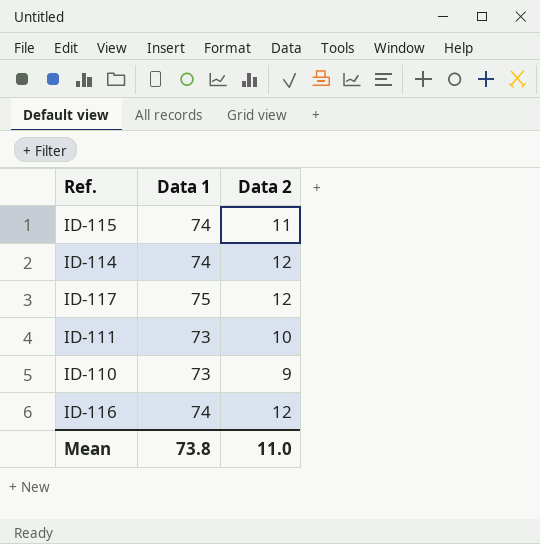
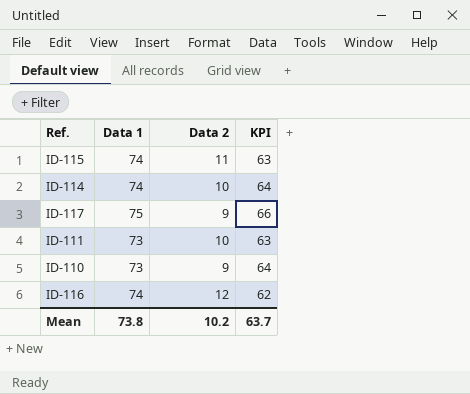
column KPI | formula: none -> [Data 1] - [Data 2]
ID-114 | Data 2: 12 -> 10
ID-117 | Data 2: 12 -> 9
Mean | Data 2: 11.0 -> 10.2

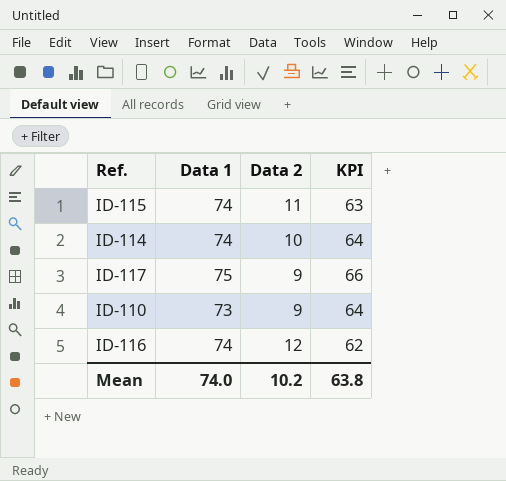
row ID-111: 73 | 10 | 63 -> none
Mean | Data 1: 73.8 -> 74.0
Mean | KPI: 63.7 -> 63.8

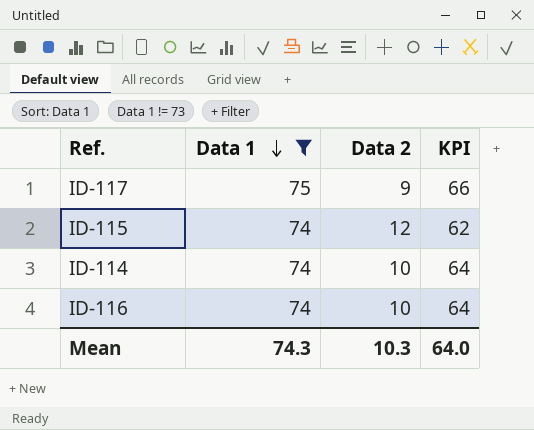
filter: none -> Data 1 != 73
row order: none -> Data 1 descending
ID-115 | Data 2: 11 -> 12
ID-115 | KPI: 63 -> 62
ID-116 | Data 2: 12 -> 10
ID-116 | KPI: 62 -> 64
Mean | Data 1: 74.0 -> 74.3
Mean | Data 2: 10.2 -> 10.3
Mean | KPI: 63.8 -> 64.0

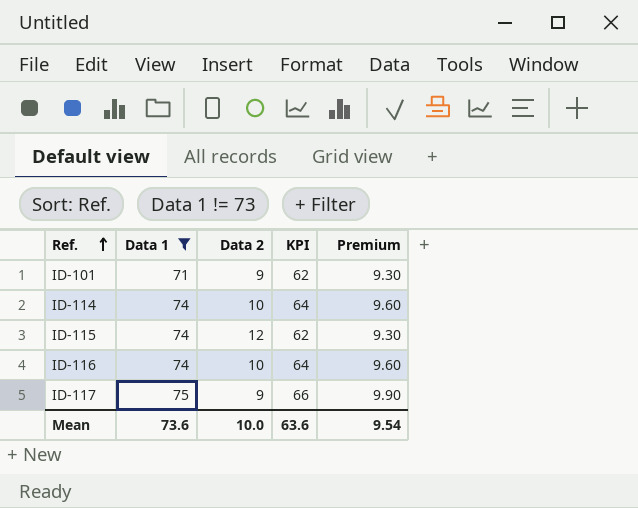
row order: Data 1 descending -> Ref. ascending
column Premium | formula: none -> [KPI] * 0.15
row ID-101: none -> 71 | 9 | 62 | 9.30
Mean | Data 1: 74.3 -> 73.6
Mean | Data 2: 10.3 -> 10.0
Mean | KPI: 64.0 -> 63.6

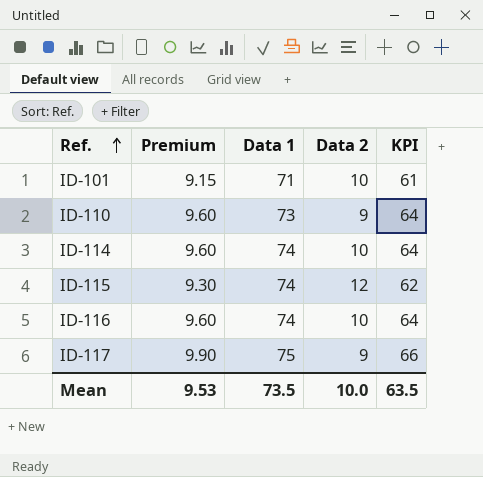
filter: Data 1 != 73 -> none
column Premium | position: 5 -> 2
ID-101 | Premium: 9.30 -> 9.15
ID-101 | Data 2: 9 -> 10
ID-101 | KPI: 62 -> 61
Mean | Premium: 9.54 -> 9.53
Mean | Data 1: 73.6 -> 73.5
Mean | KPI: 63.6 -> 63.5

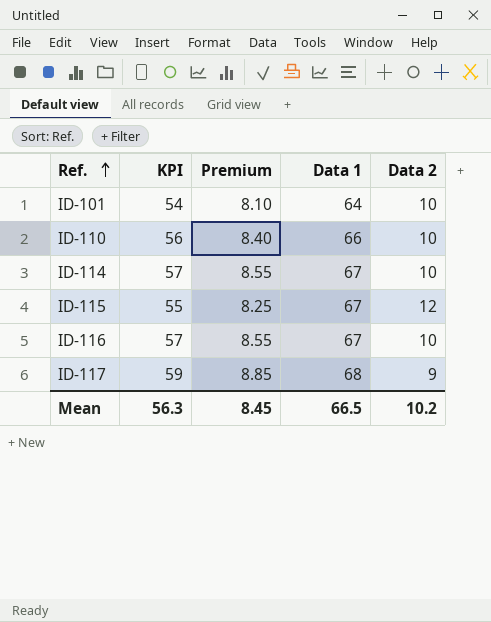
column KPI | position: 5 -> 2
ID-101 | KPI: 61 -> 54
ID-101 | Premium: 9.15 -> 8.10
ID-101 | Data 1: 71 -> 64
ID-110 | KPI: 64 -> 56
ID-110 | Premium: 9.60 -> 8.40
ID-110 | Data 1: 73 -> 66
ID-110 | Data 2: 9 -> 10
ID-114 | KPI: 64 -> 57
ID-114 | Premium: 9.60 -> 8.55
ID-114 | Data 1: 74 -> 67
ID-115 | KPI: 62 -> 55
ID-115 | Premium: 9.30 -> 8.25
ID-115 | Data 1: 74 -> 67
ID-116 | KPI: 64 -> 57
ID-116 | Premium: 9.60 -> 8.55
ID-116 | Data 1: 74 -> 67
ID-117 | KPI: 66 -> 59
ID-117 | Premium: 9.90 -> 8.85
ID-117 | Data 1: 75 -> 68
Mean | KPI: 63.5 -> 56.3
Mean | Premium: 9.53 -> 8.45
Mean | Data 1: 73.5 -> 66.5
Mean | Data 2: 10.0 -> 10.2

